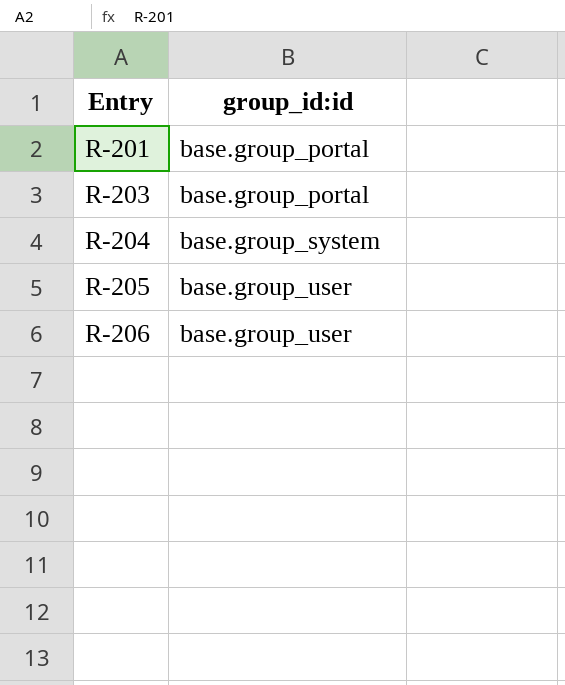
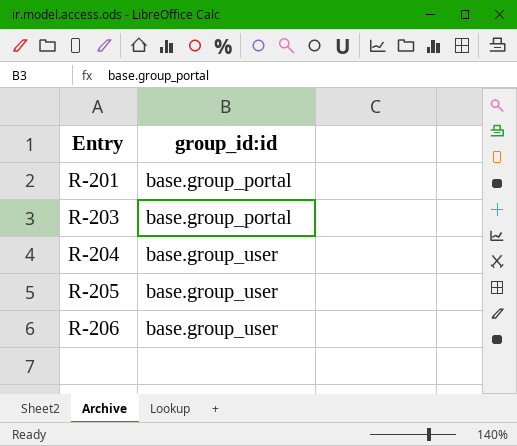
R-204 | group_id:id: base.group_system -> base.group_user

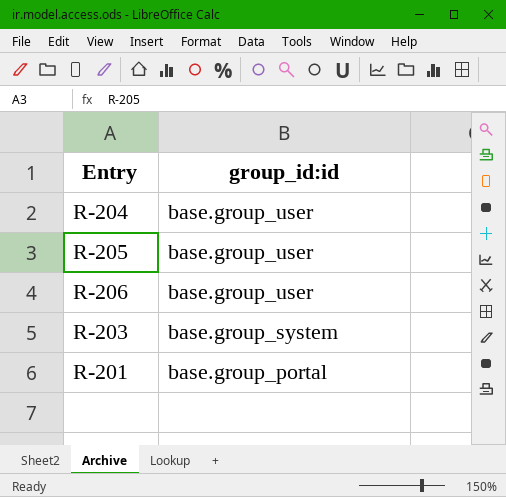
row order: Entry ascending -> group_id:id descending
R-203 | group_id:id: base.group_portal -> base.group_system

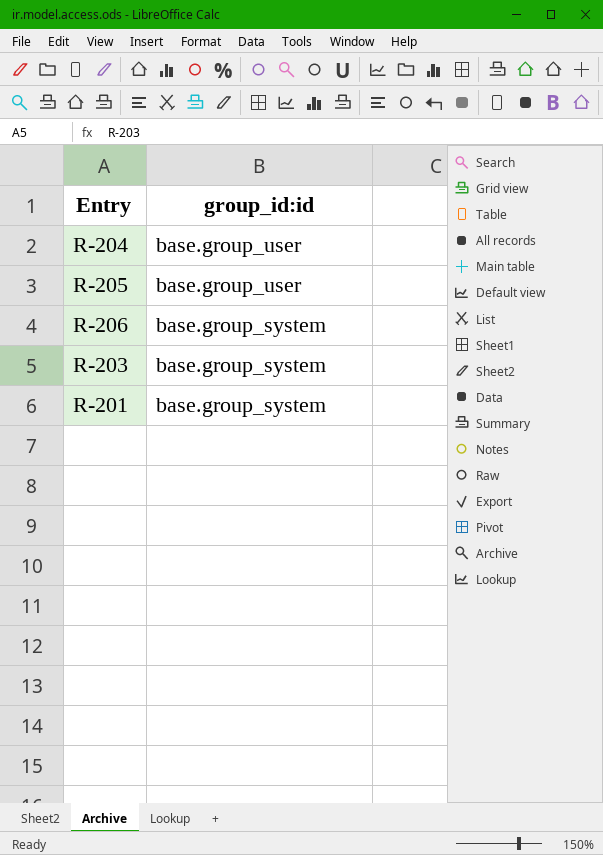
R-206 | group_id:id: base.group_user -> base.group_system
R-201 | group_id:id: base.group_portal -> base.group_system

